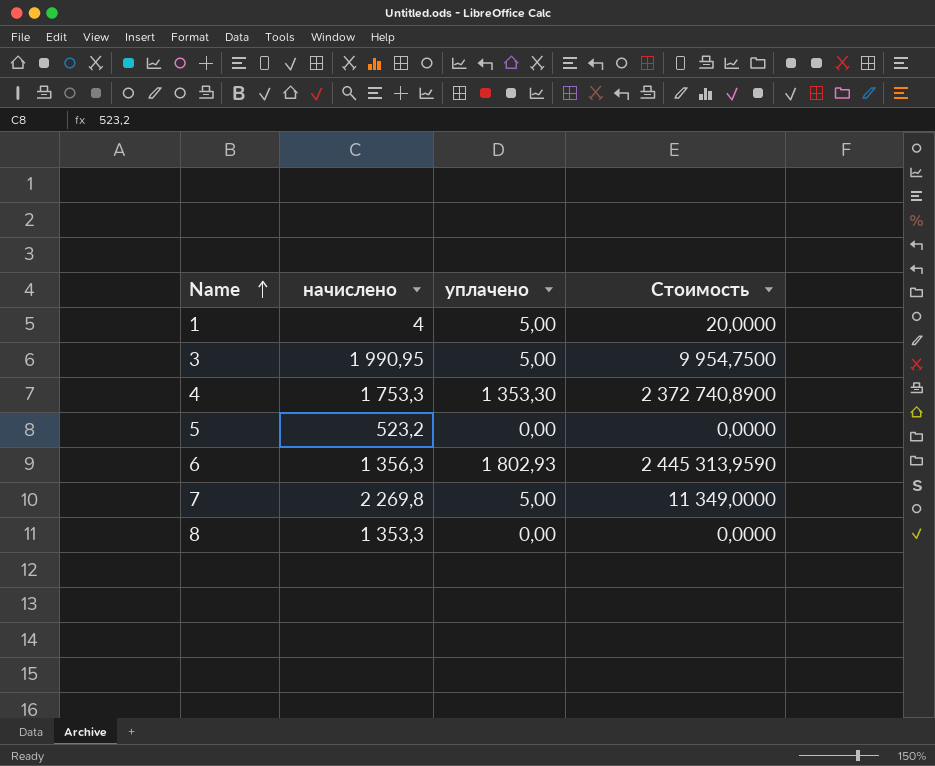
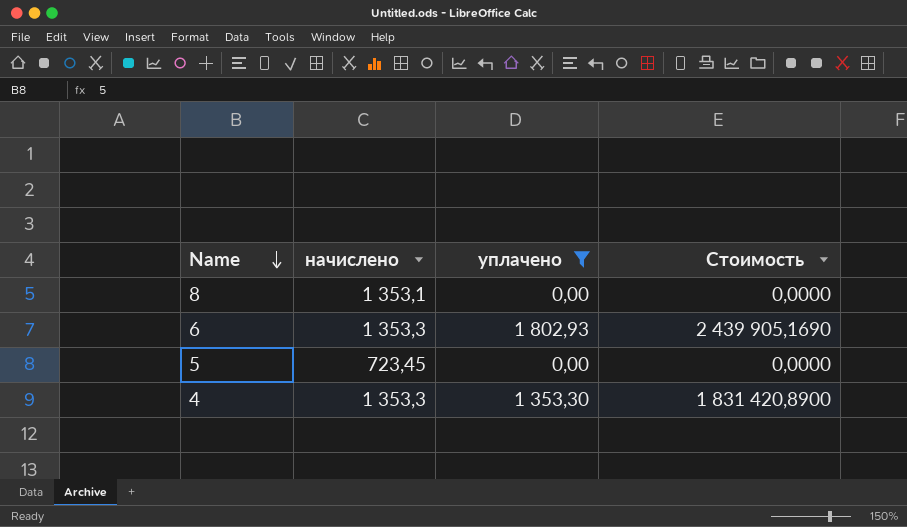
filter: none -> уплачено != 5,00
row order: Name ascending -> Name descending
8 | начислено: 1 353,3 -> 1 353,1
6 | начислено: 1 356,3 -> 1 353,3
6 | Стоимость: 2 445 313,9590 -> 2 439 905,1690
5 | начислено: 523,2 -> 723,45
4 | начислено: 1 753,3 -> 1 353,3
4 | Стоимость: 2 372 740,8900 -> 1 831 420,8900

